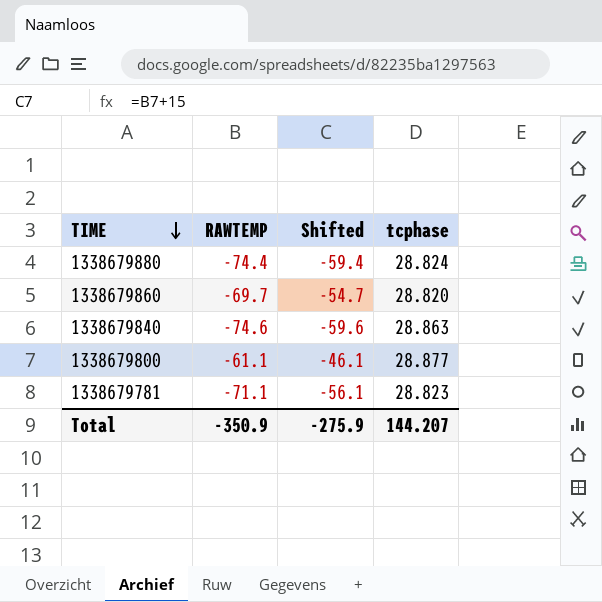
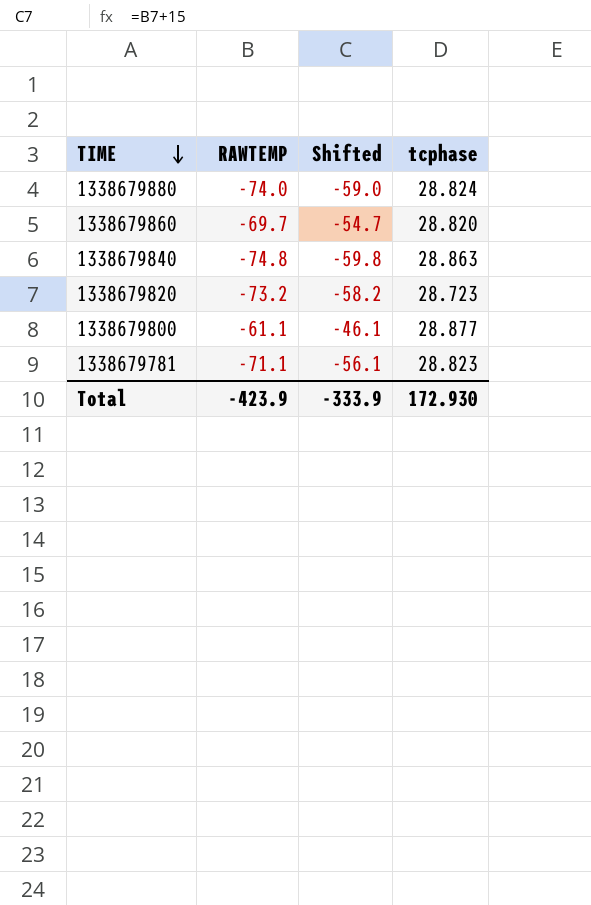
1338679880 | RAWTEMP: -74.4 -> -74.0
1338679880 | Shifted: -59.4 -> -59.0
1338679840 | RAWTEMP: -74.6 -> -74.8
1338679840 | Shifted: -59.6 -> -59.8
row 1338679820: none -> -73.2 | -58.2 | 28.723
Total | RAWTEMP: -350.9 -> -423.9
Total | Shifted: -275.9 -> -333.9
Total | tcphase: 144.207 -> 172.930

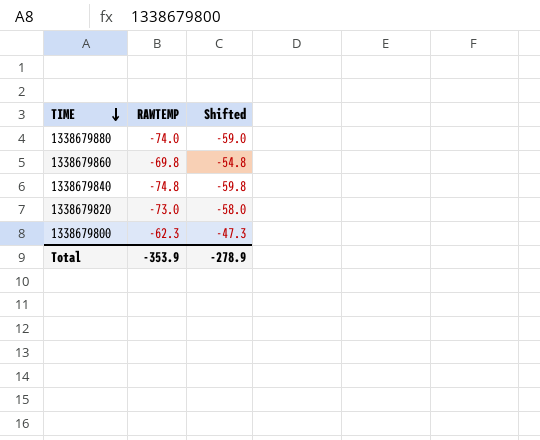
column tcphase | position: 4 -> none
row 1338679781: -71.1 | -56.1 | 28.823 -> none
1338679860 | RAWTEMP: -69.7 -> -69.8
1338679860 | Shifted: -54.7 -> -54.8
1338679820 | RAWTEMP: -73.2 -> -73.0
1338679820 | Shifted: -58.2 -> -58.0
1338679800 | RAWTEMP: -61.1 -> -62.3
1338679800 | Shifted: -46.1 -> -47.3
Total | RAWTEMP: -423.9 -> -353.9
Total | Shifted: -333.9 -> -278.9

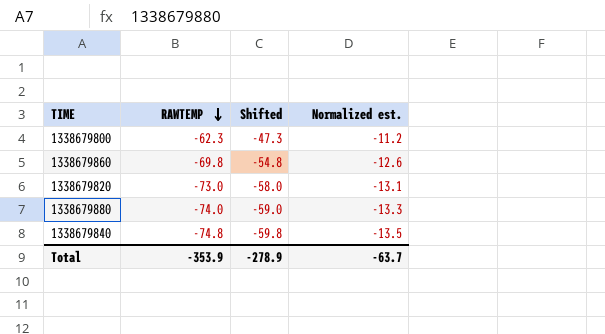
row order: TIME descending -> RAWTEMP descending
column Normalized est. | formula: none -> [RAWTEMP] * 0.18

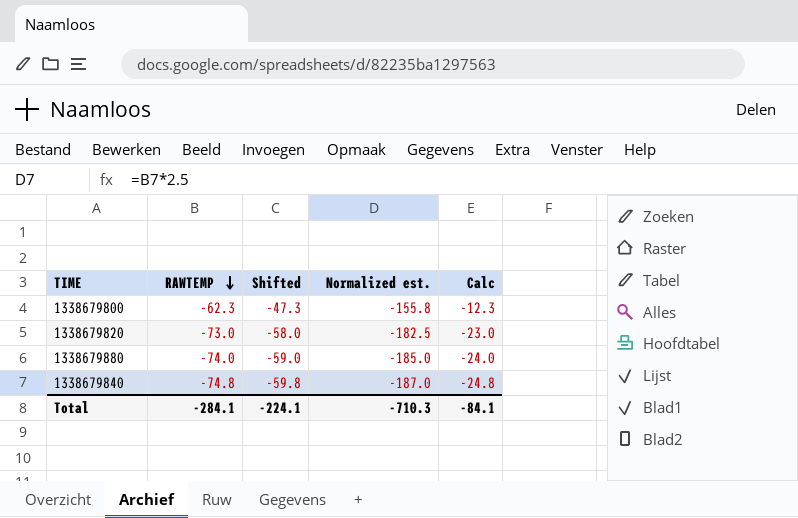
column Normalized est. | formula: [RAWTEMP] * 0.18 -> [RAWTEMP] * 2.5
column Calc | formula: none -> [RAWTEMP] + 50
row 1338679860: -69.8 | -54.8 | -12.6 -> none
Total | RAWTEMP: -353.9 -> -284.1
Total | Shifted: -278.9 -> -224.1
Total | Normalized est.: -63.7 -> -710.3

